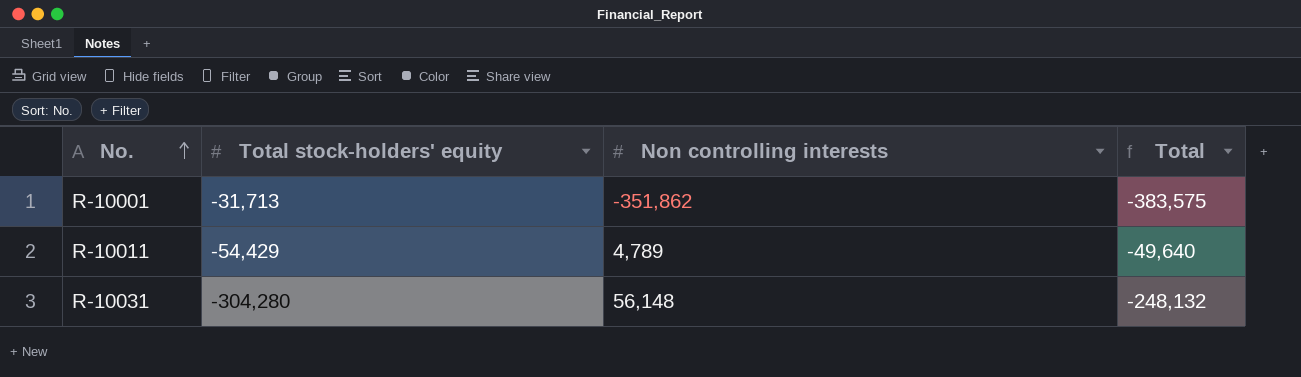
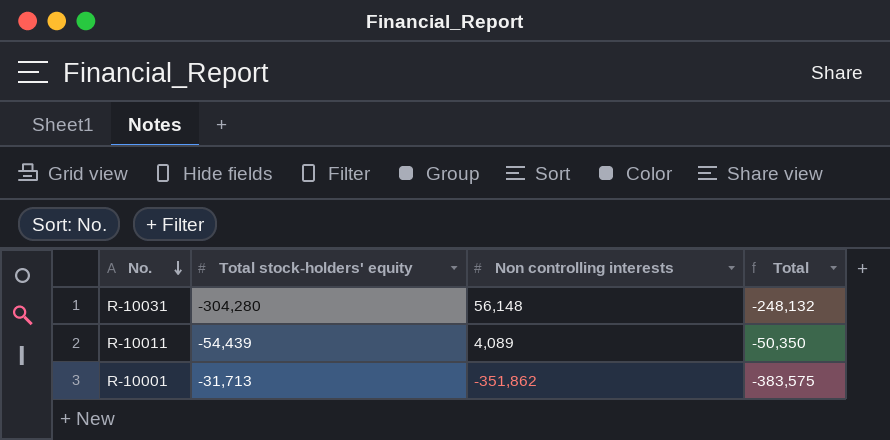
row order: No. ascending -> No. descending
R-10011 | Total stock-holders' equity: -54,429 -> -54,439
R-10011 | Non controlling interests: 4,789 -> 4,089
R-10011 | Total: -49,640 -> -50,350

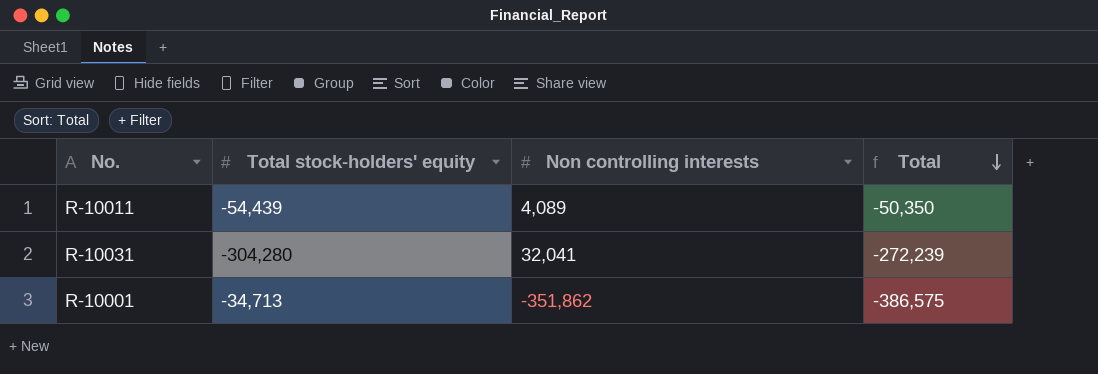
row order: No. descending -> Total descending
R-10031 | Non controlling interests: 56,148 -> 32,041
R-10031 | Total: -248,132 -> -272,239
R-10001 | Total stock-holders' equity: -31,713 -> -34,713
R-10001 | Total: -383,575 -> -386,575

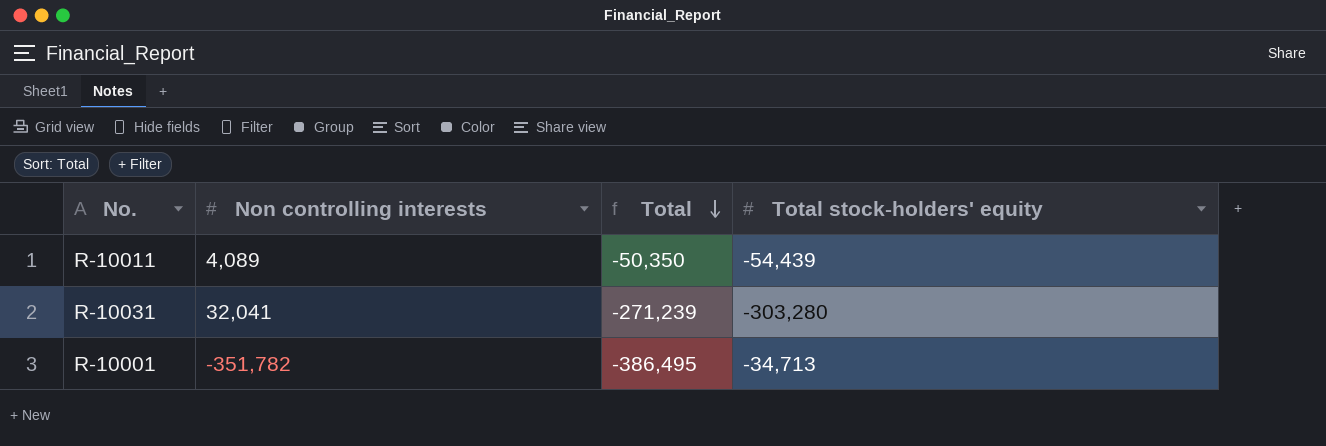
column Total stock-holders' equity | position: 2 -> 4
R-10031 | Total: -272,239 -> -271,239
R-10031 | Total stock-holders' equity: -304,280 -> -303,280
R-10001 | Non controlling interests: -351,862 -> -351,782
R-10001 | Total: -386,575 -> -386,495

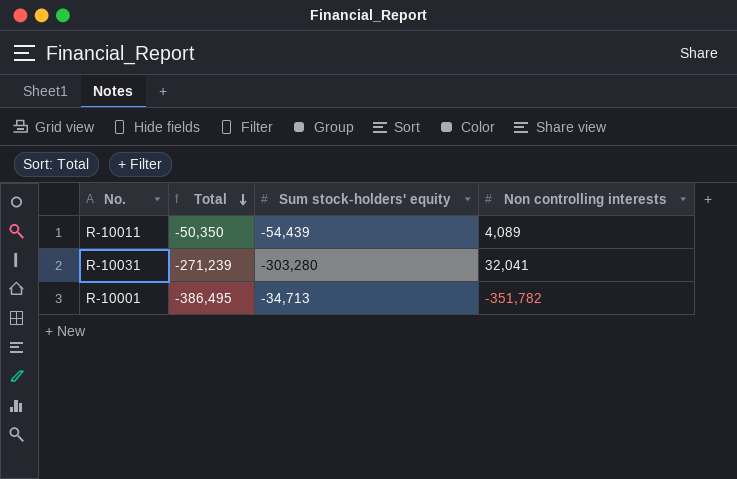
column name: Total stock-holders' equity -> Sum stock-holders' equity
column Non controlling interests | position: 2 -> 4

